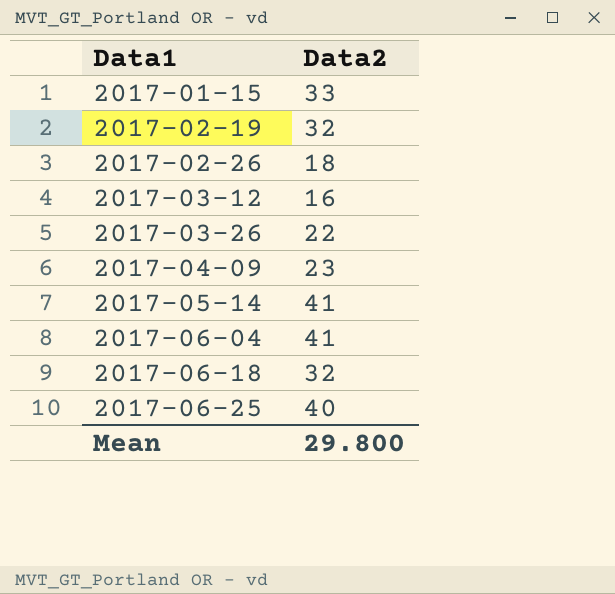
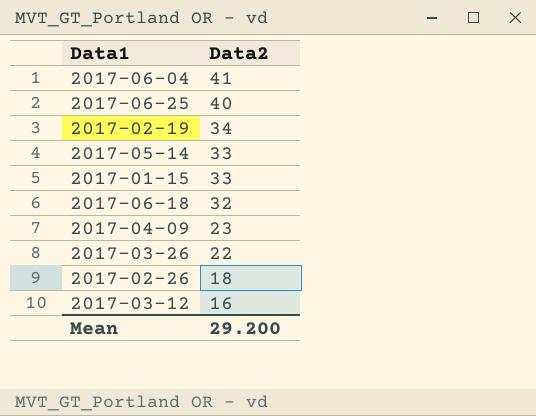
row order: Data1 ascending -> Data2 descending
2017-02-19 | Data2: 32 -> 34
2017-05-14 | Data2: 41 -> 33
Mean | Data2: 29.800 -> 29.200

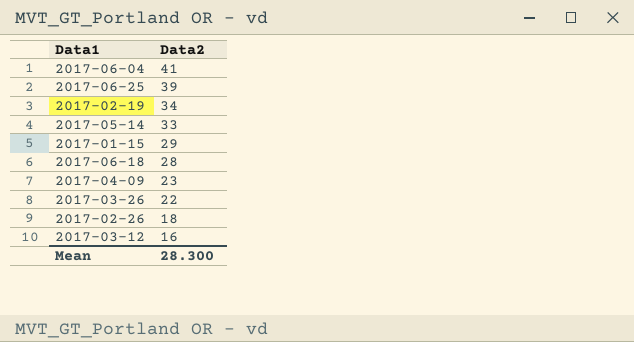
2017-06-25 | Data2: 40 -> 39
2017-01-15 | Data2: 33 -> 29
2017-06-18 | Data2: 32 -> 28
Mean | Data2: 29.200 -> 28.300

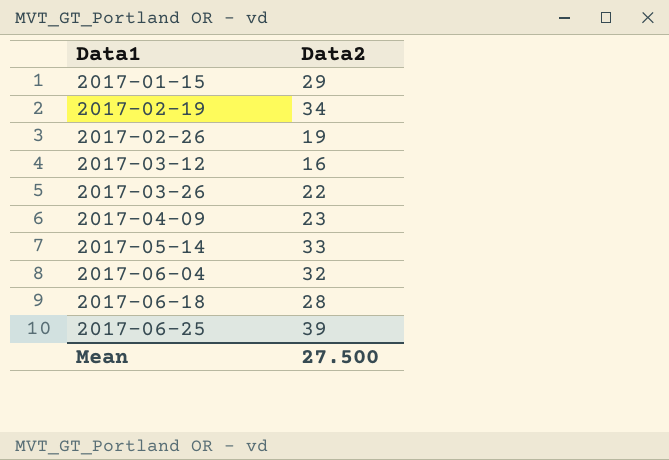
row order: Data2 descending -> Data1 ascending
2017-02-26 | Data2: 18 -> 19
2017-06-04 | Data2: 41 -> 32
Mean | Data2: 28.300 -> 27.500

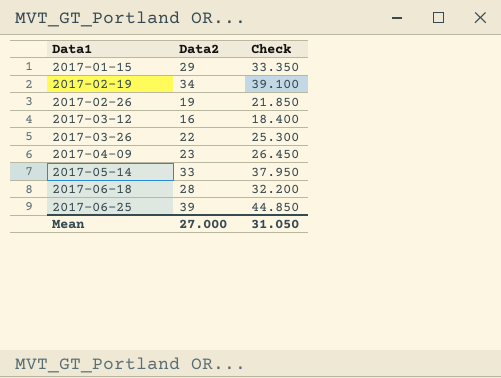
column Check | formula: none -> [Data2] * 1.15
row 2017-06-04: 32 -> none
Mean | Data2: 27.500 -> 27.000

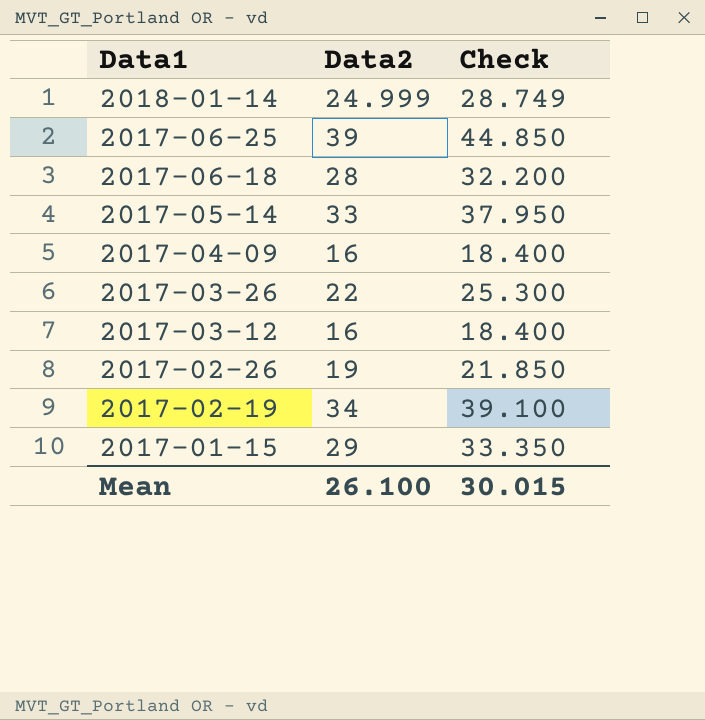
row order: Data1 ascending -> Data1 descending
row 2018-01-14: none -> 24.999 | 28.749
2017-04-09 | Data2: 23 -> 16
2017-04-09 | Check: 26.450 -> 18.400
Mean | Data2: 27.000 -> 26.100
Mean | Check: 31.050 -> 30.015

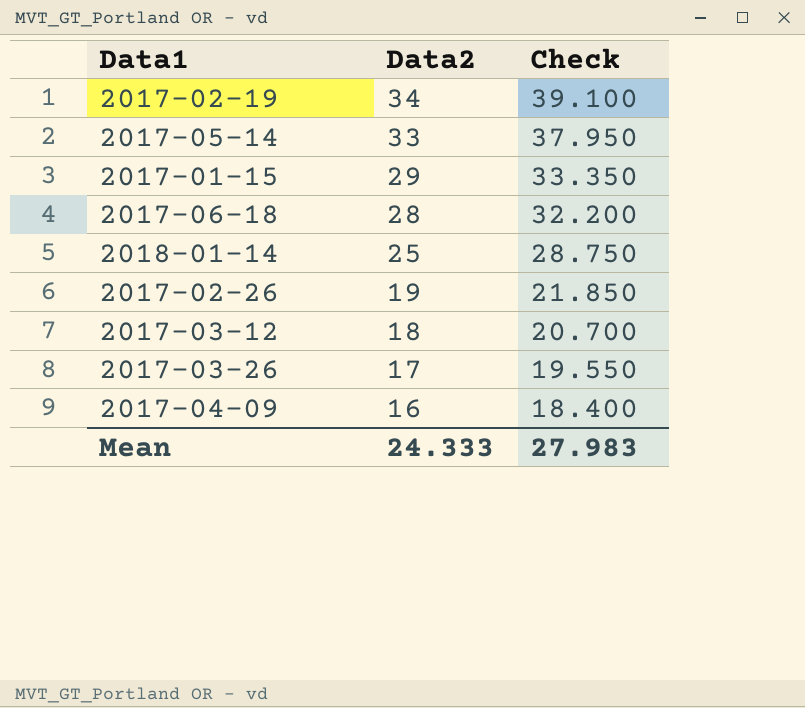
row order: Data1 descending -> Data2 descending
row 2017-06-25: 39 | 44.850 -> none
2018-01-14 | Data2: 24.999 -> 25
2018-01-14 | Check: 28.749 -> 28.750
2017-03-12 | Data2: 16 -> 18
2017-03-12 | Check: 18.400 -> 20.700
2017-03-26 | Data2: 22 -> 17
2017-03-26 | Check: 25.300 -> 19.550
Mean | Data2: 26.100 -> 24.333
Mean | Check: 30.015 -> 27.983

